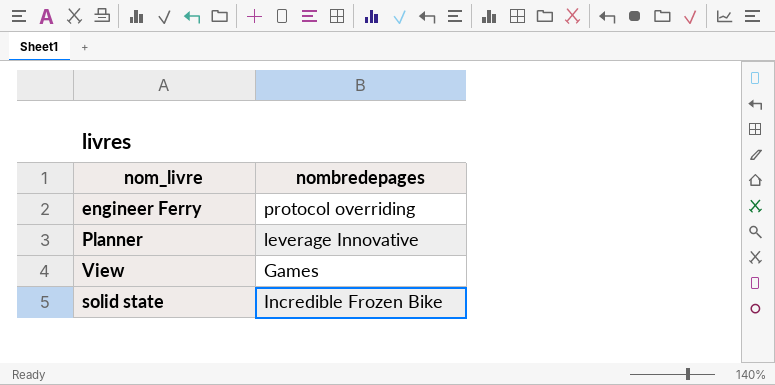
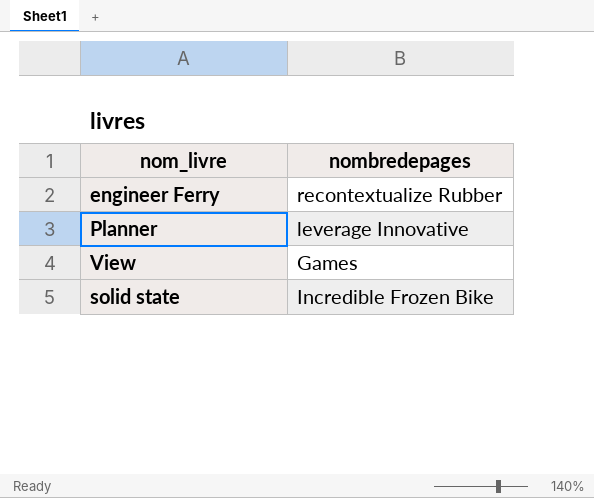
engineer Ferry | nombredepages: protocol overriding -> recontextualize Rubber

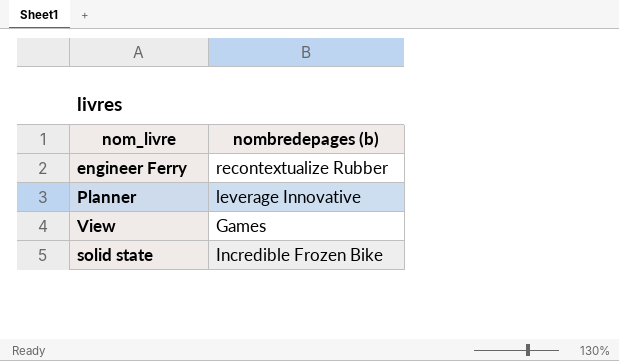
column name: nombredepages -> nombredepages (b)

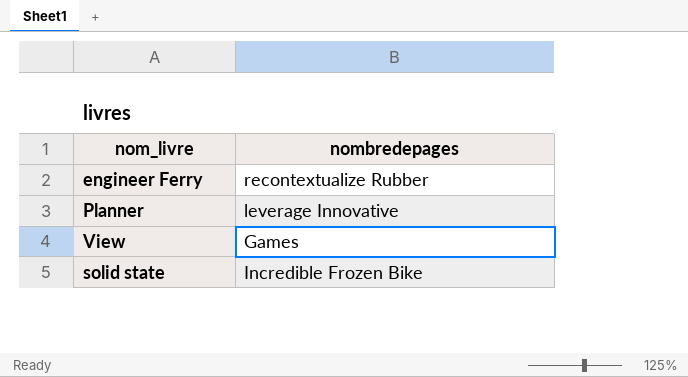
column name: nombredepages (b) -> nombredepages

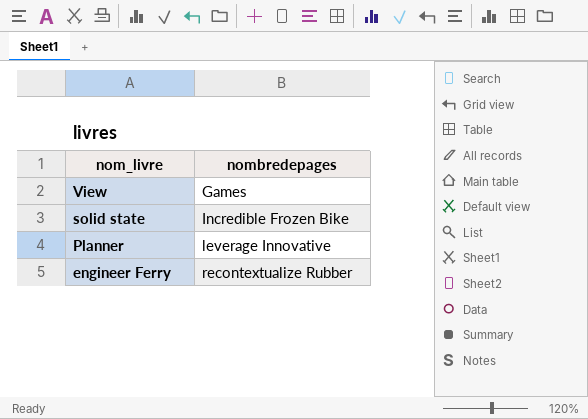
row order: none -> nom_livre descending

